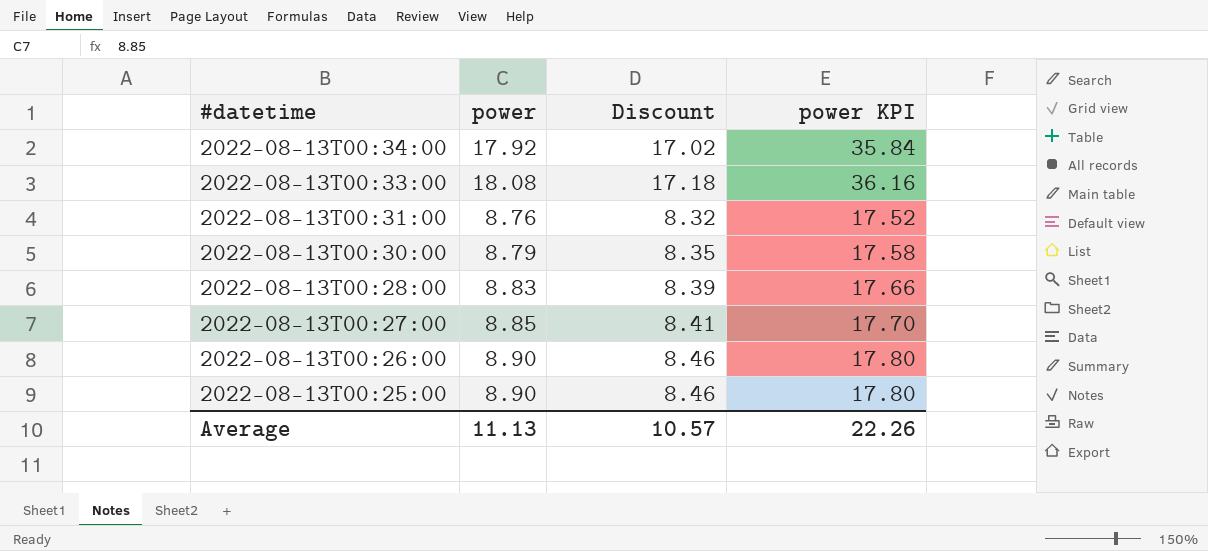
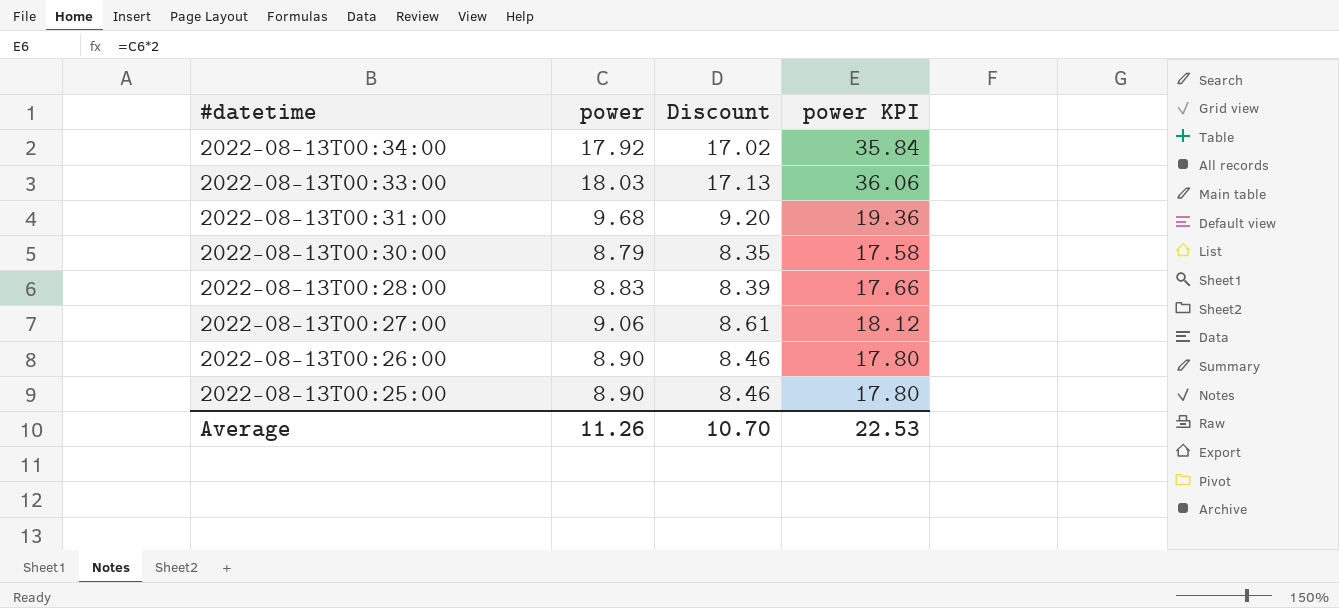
2022-08-13T00:33:00 | power: 18.08 -> 18.03
2022-08-13T00:33:00 | Discount: 17.18 -> 17.13
2022-08-13T00:33:00 | power KPI: 36.16 -> 36.06
2022-08-13T00:31:00 | power: 8.76 -> 9.68
2022-08-13T00:31:00 | Discount: 8.32 -> 9.20
2022-08-13T00:31:00 | power KPI: 17.52 -> 19.36
2022-08-13T00:27:00 | power: 8.85 -> 9.06
2022-08-13T00:27:00 | Discount: 8.41 -> 8.61
2022-08-13T00:27:00 | power KPI: 17.70 -> 18.12
Average | power: 11.13 -> 11.26
Average | Discount: 10.57 -> 10.70
Average | power KPI: 22.26 -> 22.53

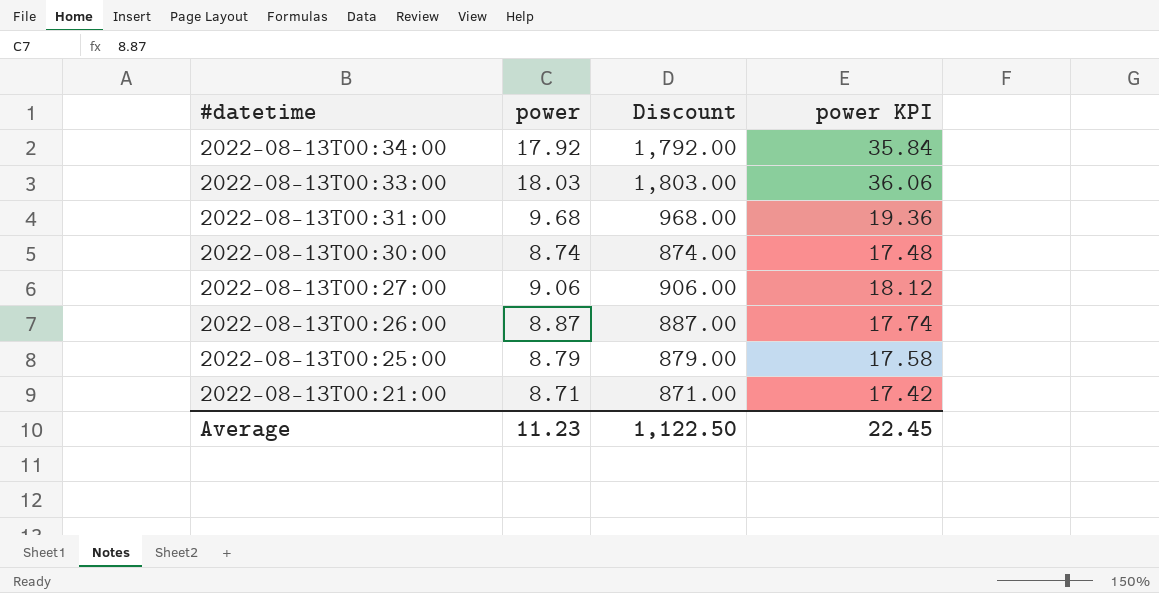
column Discount | formula: [power] * 0.95 -> [power] * 100
row 2022-08-13T00:28:00: 8.83 | 8.39 | 17.66 -> none
2022-08-13T00:30:00 | power: 8.79 -> 8.74
2022-08-13T00:30:00 | power KPI: 17.58 -> 17.48
2022-08-13T00:26:00 | power: 8.90 -> 8.87
2022-08-13T00:26:00 | power KPI: 17.80 -> 17.74
2022-08-13T00:25:00 | power: 8.90 -> 8.79
2022-08-13T00:25:00 | power KPI: 17.80 -> 17.58
row 2022-08-13T00:21:00: none -> 8.71 | 871.00 | 17.42
Average | power: 11.26 -> 11.23
Average | Discount: 10.70 -> 1,122.50
Average | power KPI: 22.53 -> 22.45

